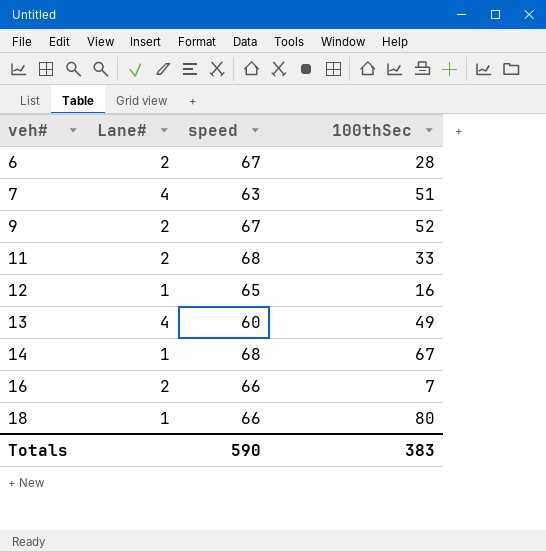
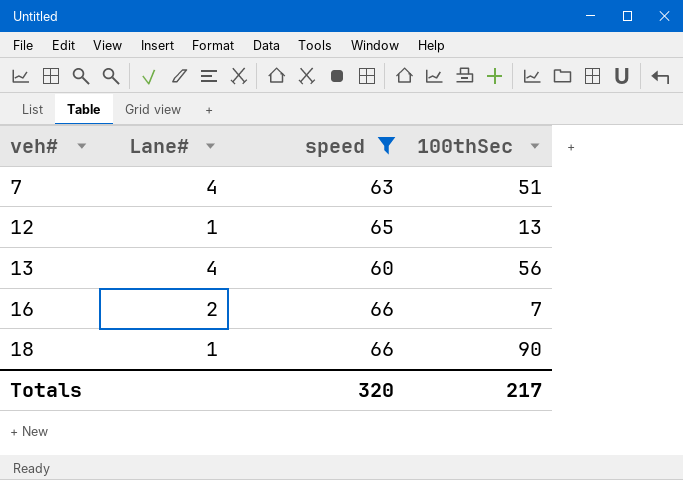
filter: none -> speed <= 66
12 | 100thSec: 16 -> 13
13 | 100thSec: 49 -> 56
18 | 100thSec: 80 -> 90
Totals | speed: 590 -> 320
Totals | 100thSec: 383 -> 217

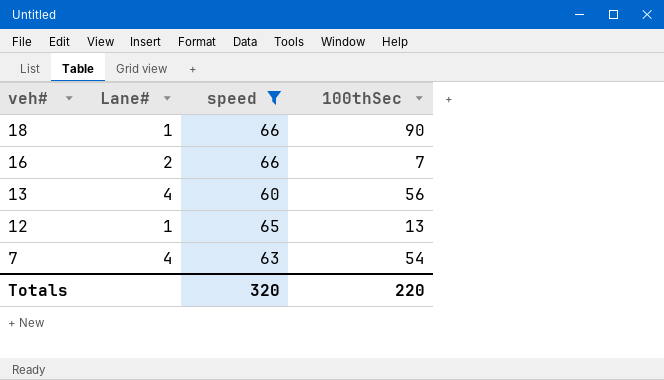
row order: veh# ascending -> veh# descending
7 | 100thSec: 51 -> 54
Totals | 100thSec: 217 -> 220

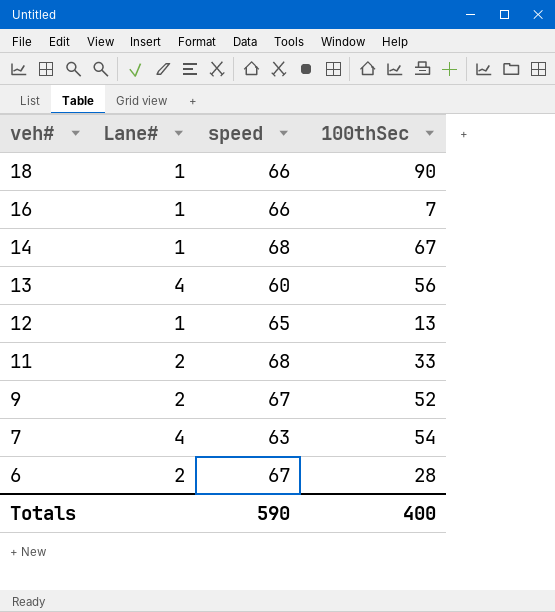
filter: speed <= 66 -> none
16 | Lane#: 2 -> 1
Totals | speed: 320 -> 590
Totals | 100thSec: 220 -> 400

